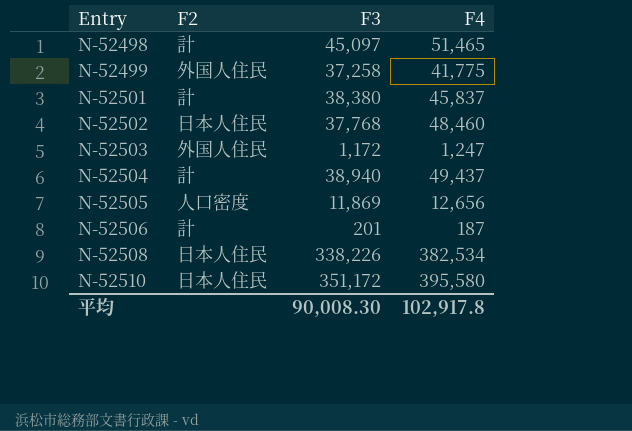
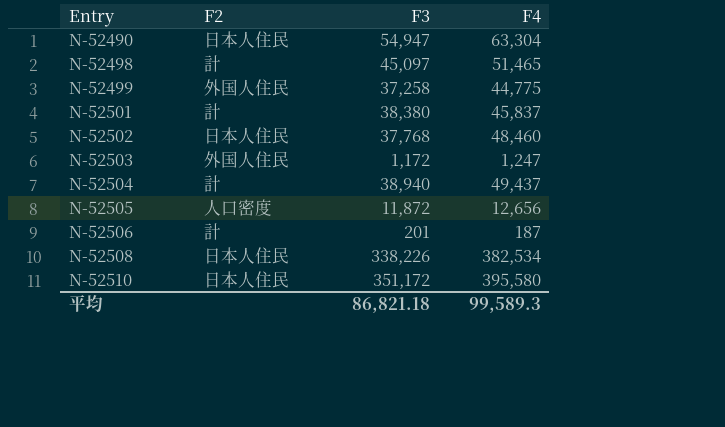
row N-52490: none -> 日本人住民 | 54,947 | 63,304
N-52499 | F4: 41,775 -> 44,775
N-52505 | F3: 11,869 -> 11,872
平均 | F3: 90,008.30 -> 86,821.18
平均 | F4: 102,917.8 -> 99,589.3

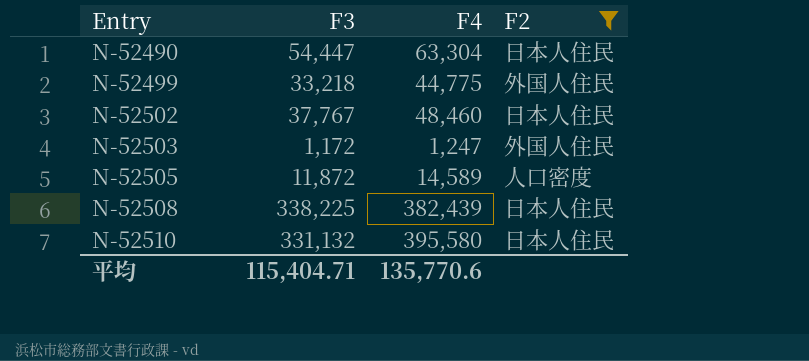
filter: none -> F2 != 計
column F2 | position: 2 -> 4
N-52490 | F3: 54,947 -> 54,447
N-52499 | F3: 37,258 -> 33,218
N-52502 | F3: 37,768 -> 37,767
N-52505 | F4: 12,656 -> 14,589
N-52508 | F3: 338,226 -> 338,225
N-52508 | F4: 382,534 -> 382,439
N-52510 | F3: 351,172 -> 331,132
平均 | F3: 86,821.18 -> 115,404.71
平均 | F4: 99,589.3 -> 135,770.6

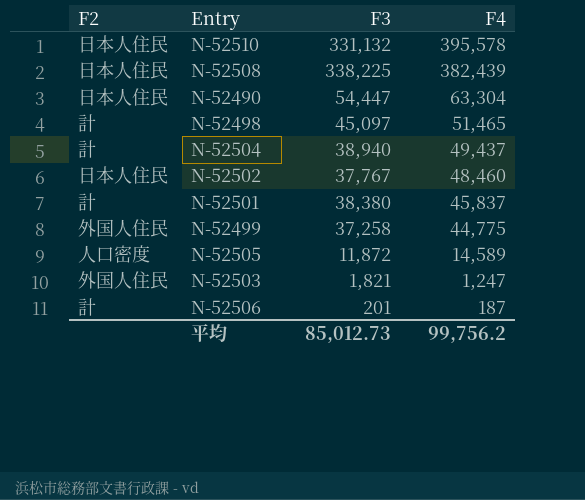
filter: F2 != 計 -> none
row order: Entry ascending -> F4 descending
column F2 | position: 4 -> 1
N-52510 | F4: 395,580 -> 395,578
N-52499 | F3: 33,218 -> 37,258
N-52503 | F3: 1,172 -> 1,821
平均 | F3: 115,404.71 -> 85,012.73
平均 | F4: 135,770.6 -> 99,756.2

